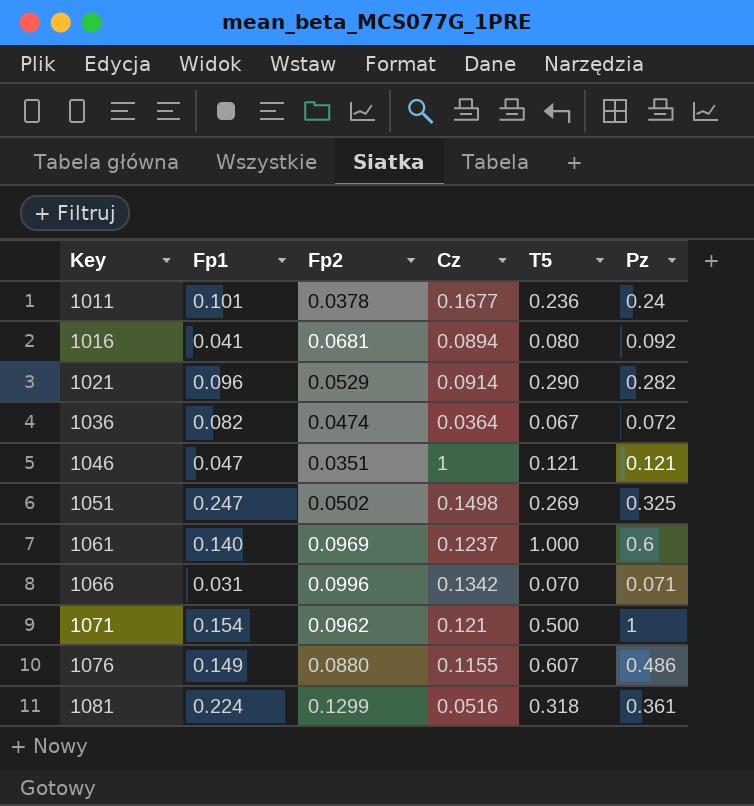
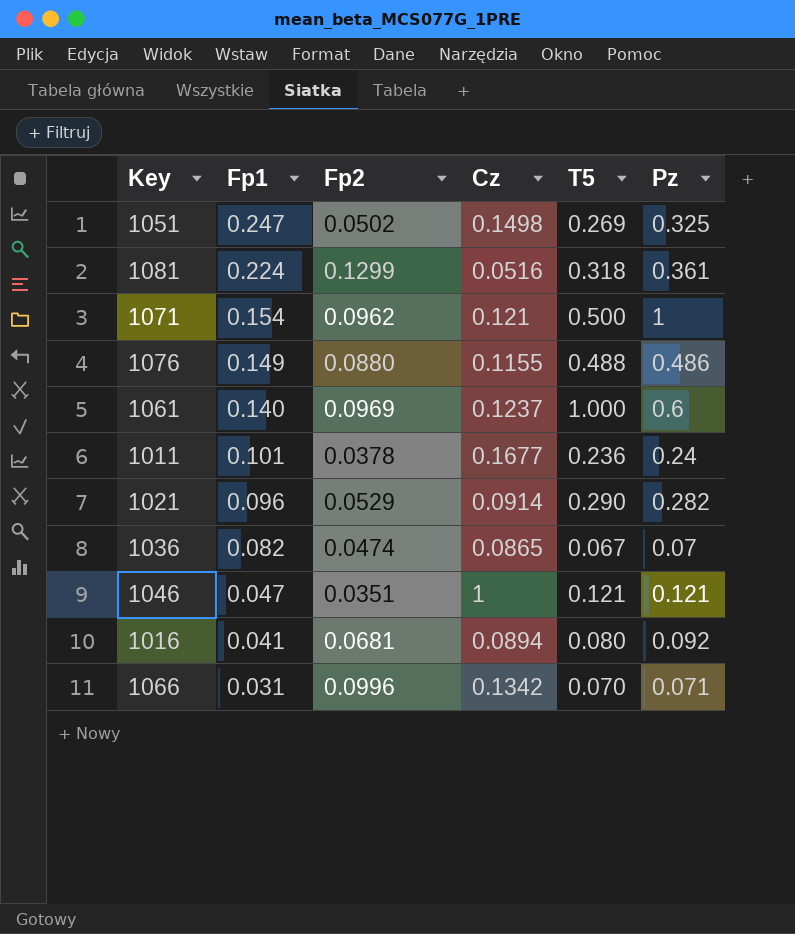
row order: Key ascending -> Fp1 descending
1076 | T5: 0.607 -> 0.488
1036 | Cz: 0.0364 -> 0.0865
1036 | Pz: 0.072 -> 0.07

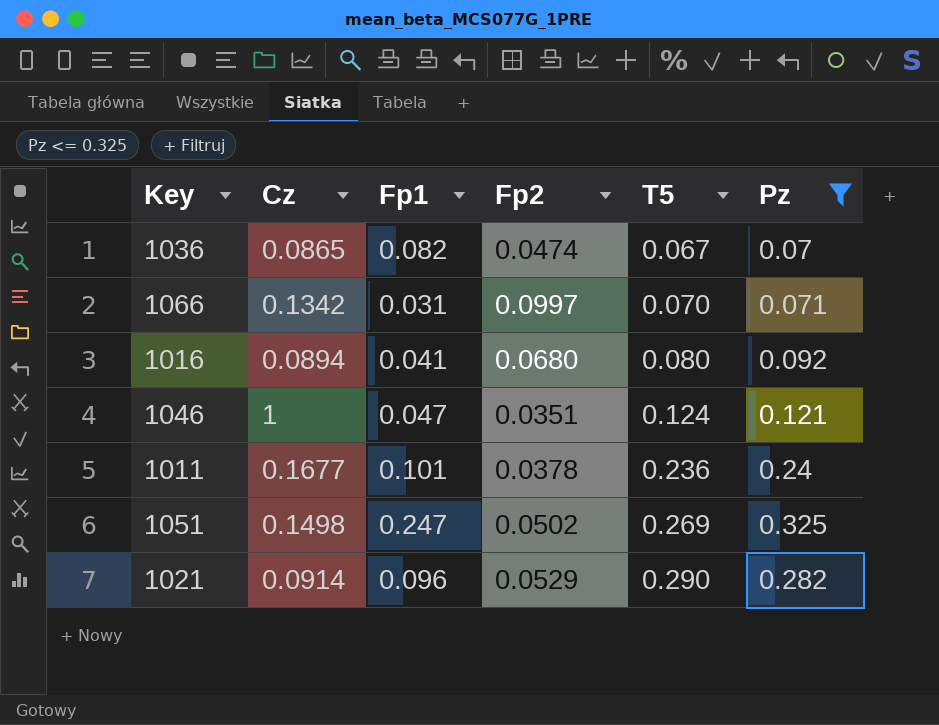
filter: none -> Pz <= 0.325
row order: Fp1 descending -> T5 ascending
column Cz | position: 4 -> 2
1066 | Fp2: 0.0996 -> 0.0997
1016 | Fp2: 0.0681 -> 0.0680
1046 | T5: 0.121 -> 0.124

